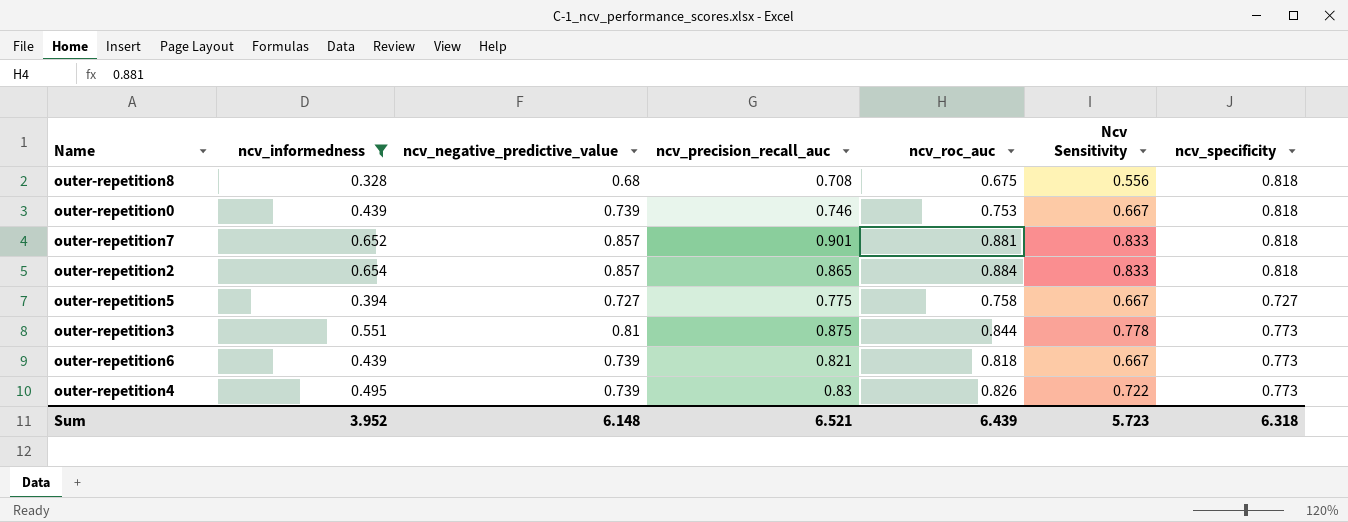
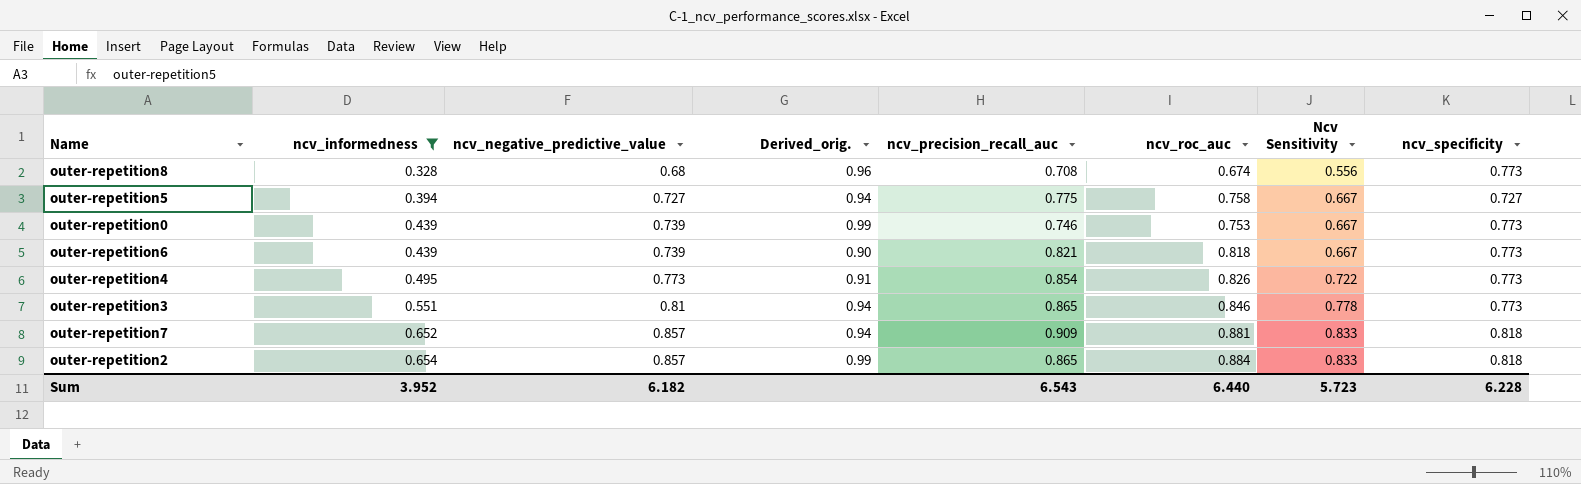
row order: none -> ncv_informedness ascending
column Derived_orig. | formula: none -> [ncv_negative_predictive_value] / [ncv_precision_recall_auc]
outer-repetition8 | ncv_roc_auc: 0.675 -> 0.674
outer-repetition8 | ncv_specificity: 0.818 -> 0.773
outer-repetition0 | ncv_specificity: 0.818 -> 0.773
outer-repetition4 | ncv_negative_predictive_value: 0.739 -> 0.773
outer-repetition4 | ncv_precision_recall_auc: 0.83 -> 0.854
outer-repetition3 | ncv_precision_recall_auc: 0.875 -> 0.865
outer-repetition3 | ncv_roc_auc: 0.844 -> 0.846
outer-repetition7 | ncv_precision_recall_auc: 0.901 -> 0.909
Sum | ncv_negative_predictive_value: 6.148 -> 6.182
Sum | ncv_precision_recall_auc: 6.521 -> 6.543
Sum | ncv_roc_auc: 6.439 -> 6.440
Sum | ncv_specificity: 6.318 -> 6.228

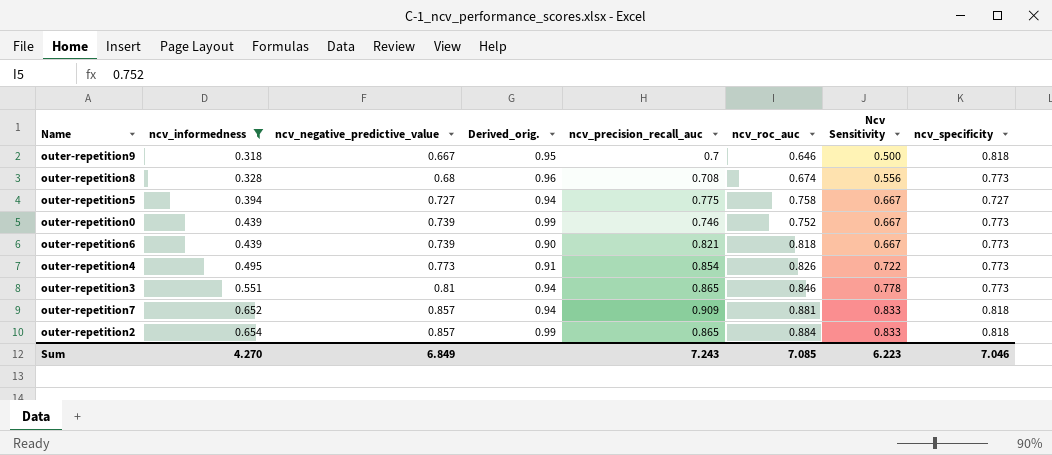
row outer-repetition9: none -> 0.318 | 0.667 | 0.95 | 0.7 | 0.646 | 0.500 | 0.818
outer-repetition0 | ncv_roc_auc: 0.753 -> 0.752
Sum | ncv_informedness: 3.952 -> 4.270
Sum | ncv_negative_predictive_value: 6.182 -> 6.849
Sum | ncv_precision_recall_auc: 6.543 -> 7.243
Sum | ncv_roc_auc: 6.440 -> 7.085
Sum | Ncv Sensitivity: 5.723 -> 6.223
Sum | ncv_specificity: 6.228 -> 7.046

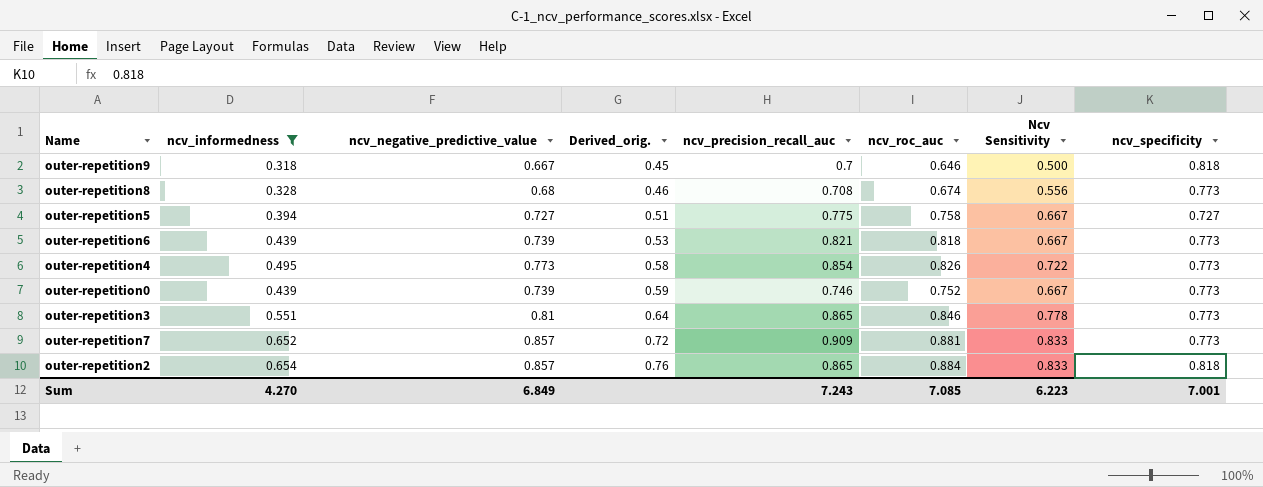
row order: ncv_informedness ascending -> Derived_orig. ascending
column Derived_orig. | formula: [ncv_negative_predictive_value] / [ncv_precision_recall_auc] -> [ncv_informedness] / [ncv_precision_recall_auc]
outer-repetition7 | ncv_specificity: 0.818 -> 0.773
Sum | ncv_specificity: 7.046 -> 7.001

